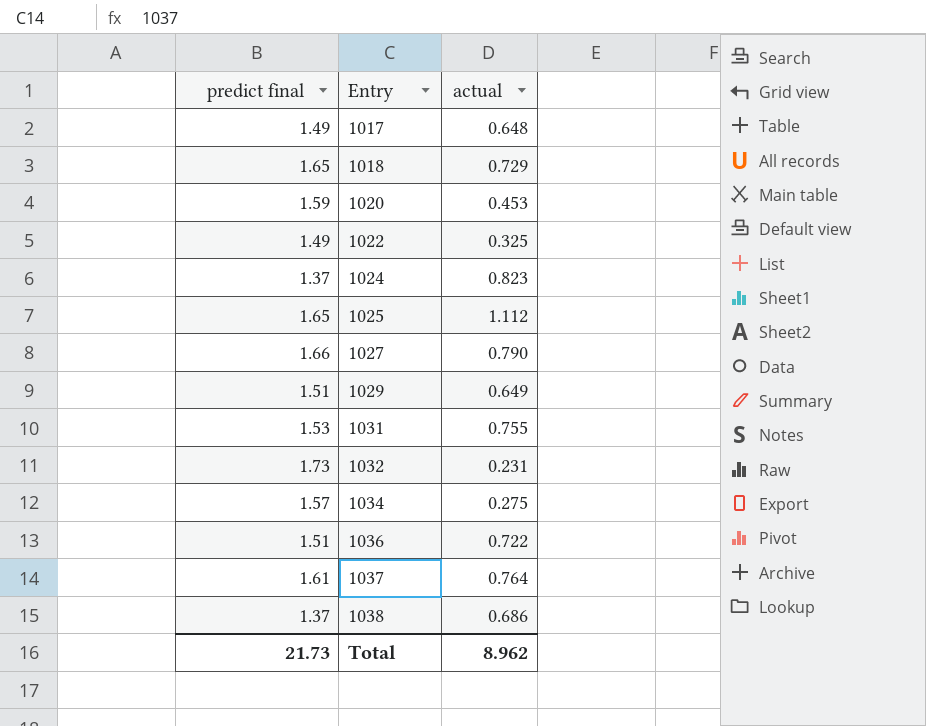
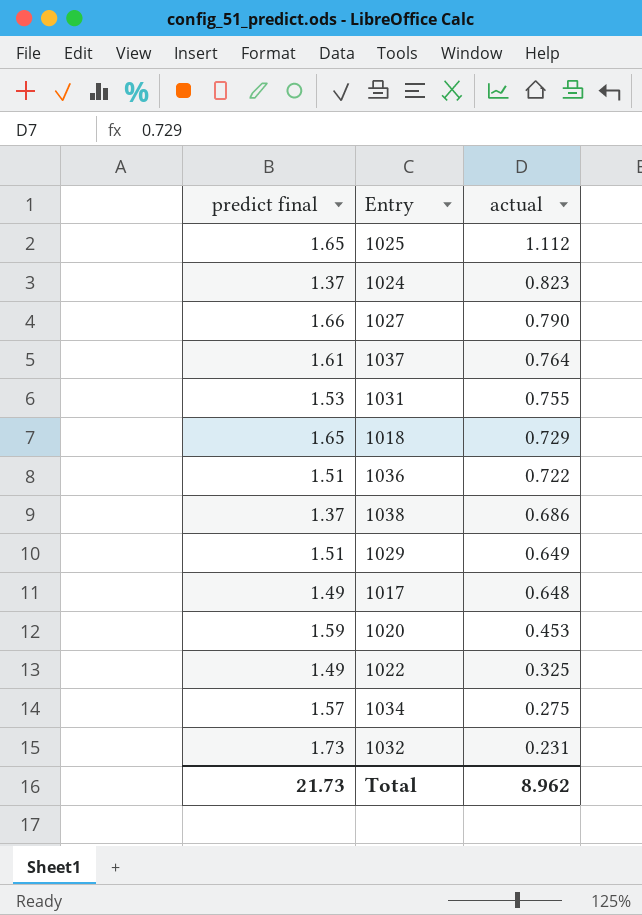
row order: Entry ascending -> actual descending

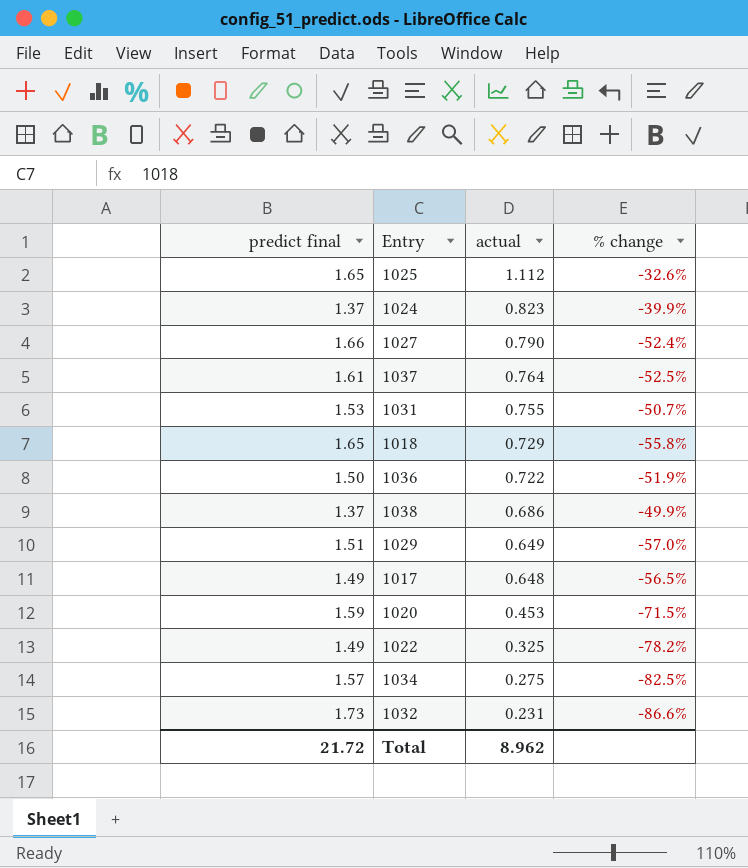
column % change | formula: none -> ([actual] - [predict final]) / [predict final]
1036 | predict final: 1.51 -> 1.50
Total | predict final: 21.73 -> 21.72

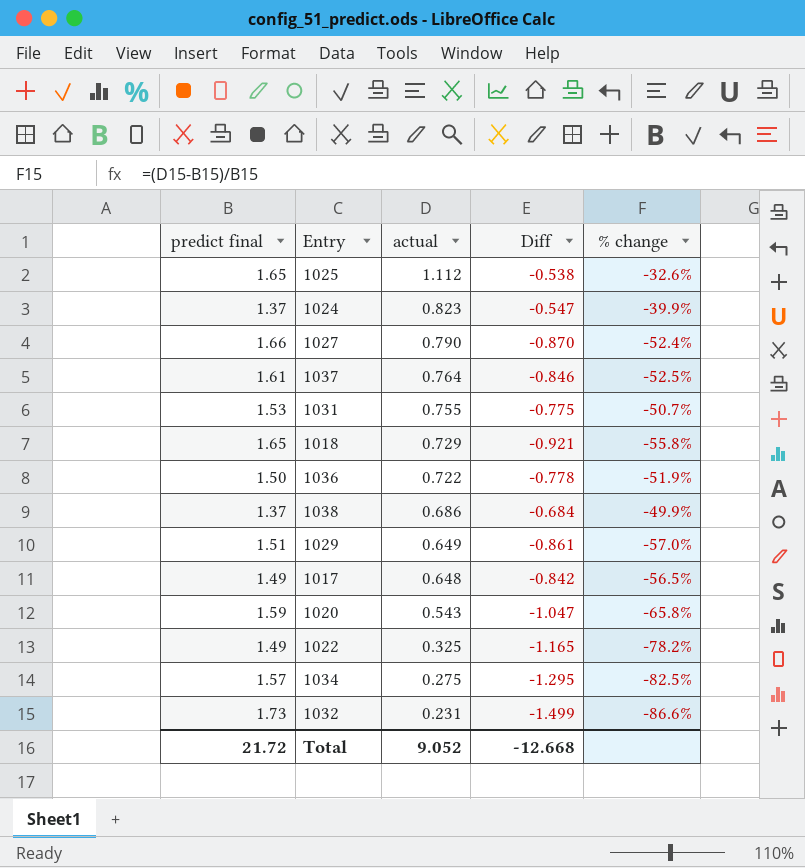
column Diff | formula: none -> [actual] - [predict final]
1020 | actual: 0.453 -> 0.543
1020 | % change: -71.5% -> -65.8%
Total | actual: 8.962 -> 9.052

